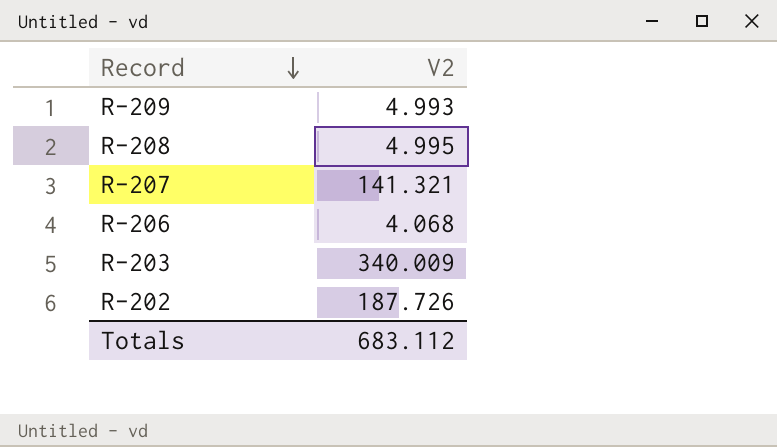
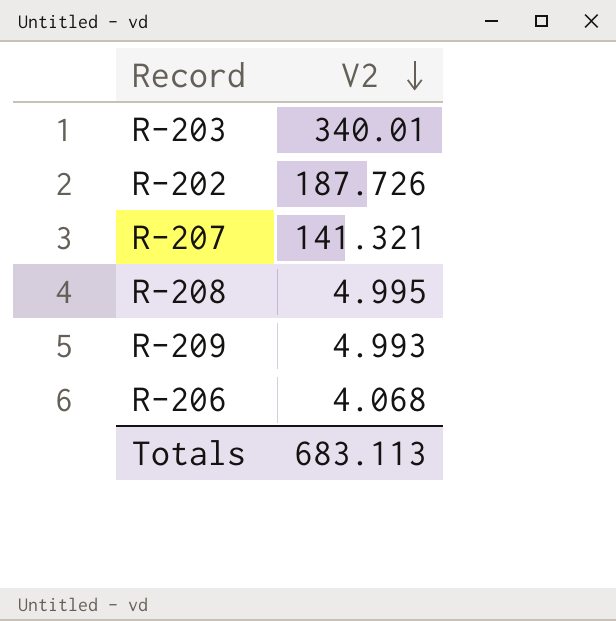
row order: Record descending -> V2 descending
R-203 | V2: 340.009 -> 340.01
Totals | V2: 683.112 -> 683.113

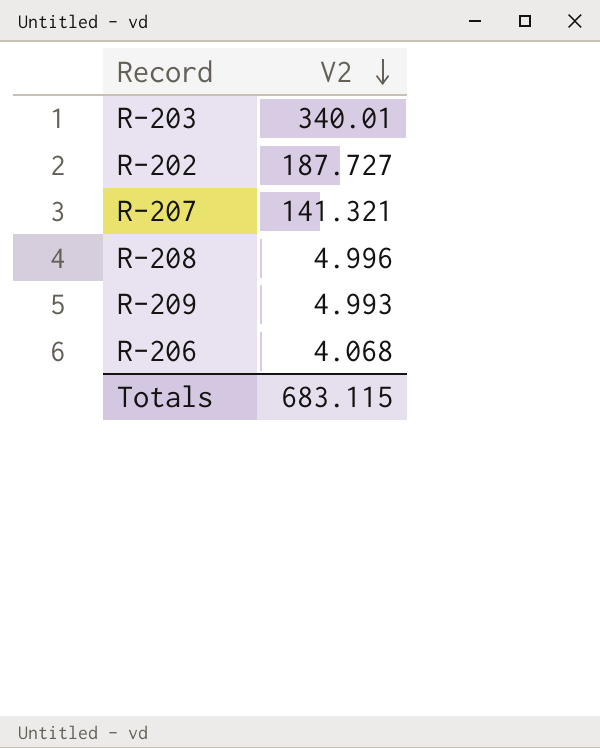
R-202 | V2: 187.726 -> 187.727
R-208 | V2: 4.995 -> 4.996
Totals | V2: 683.113 -> 683.115

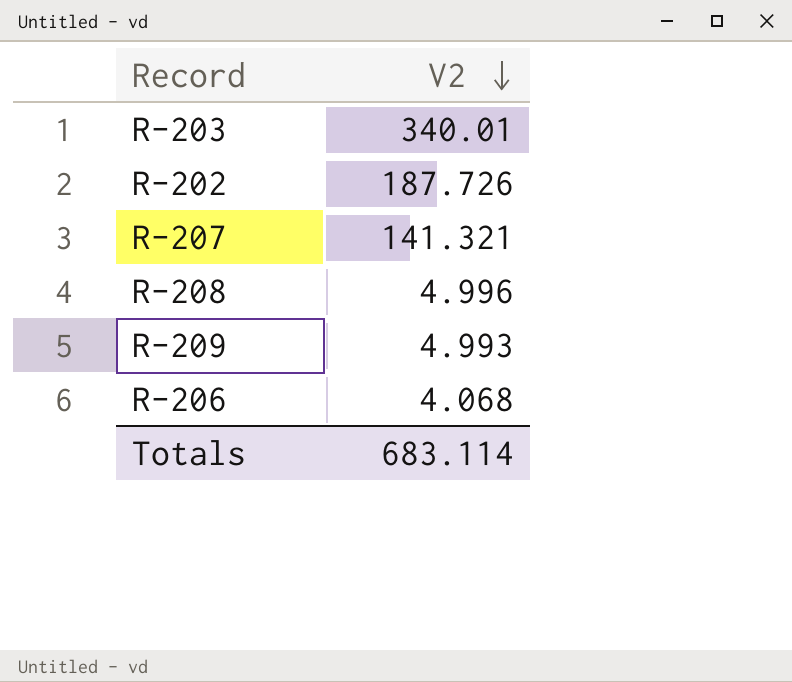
R-202 | V2: 187.727 -> 187.726
Totals | V2: 683.115 -> 683.114

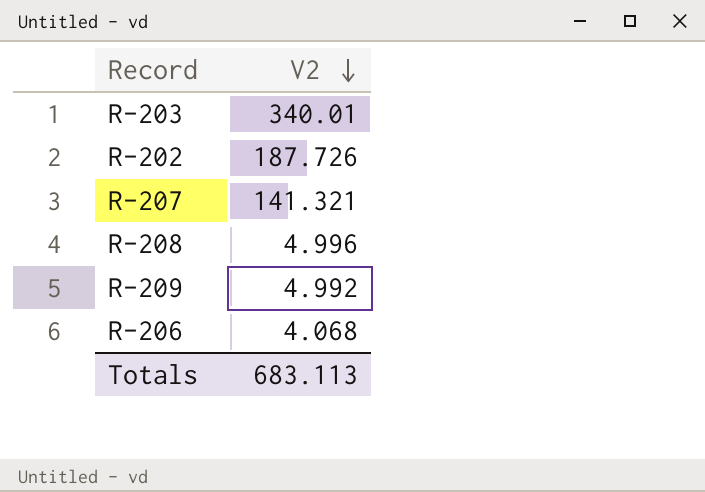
R-209 | V2: 4.993 -> 4.992
Totals | V2: 683.114 -> 683.113

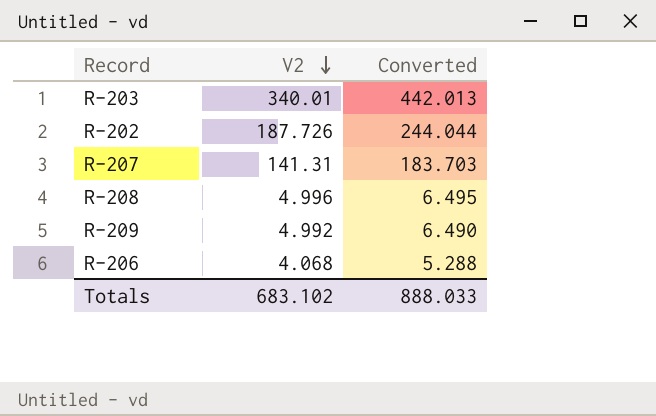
column Converted | formula: none -> [V2] * 1.3
R-207 | V2: 141.321 -> 141.31
Totals | V2: 683.113 -> 683.102

